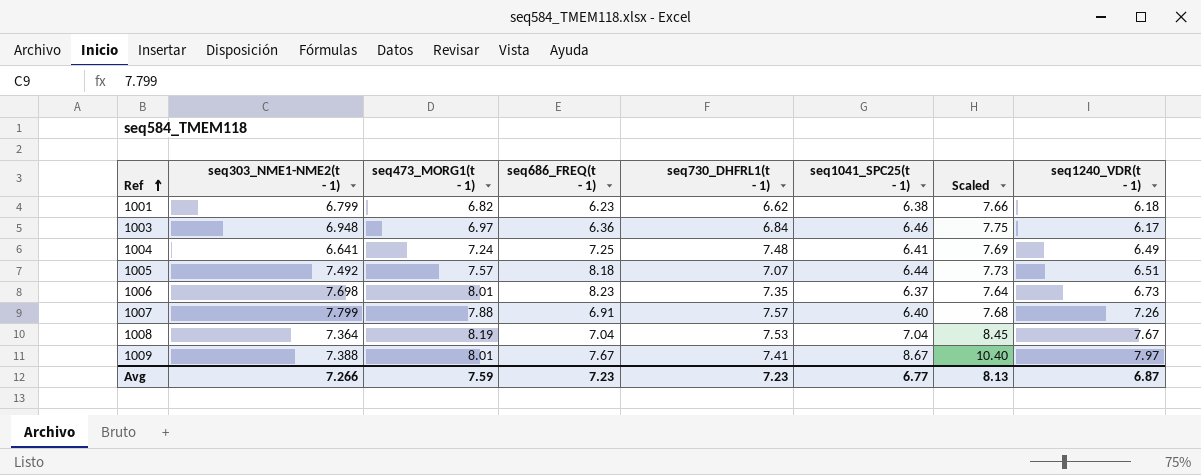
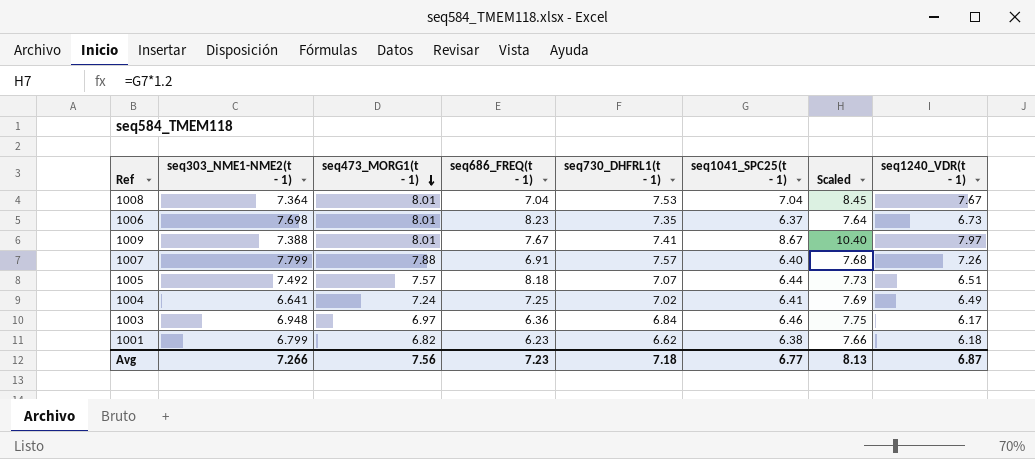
row order: Ref ascending -> seq473_MORG1(t - 1) descending
1008 | seq473_MORG1(t - 1): 8.19 -> 8.01
1004 | seq730_DHFRL1(t - 1): 7.48 -> 7.02
Avg | seq473_MORG1(t - 1): 7.59 -> 7.56
Avg | seq730_DHFRL1(t - 1): 7.23 -> 7.18

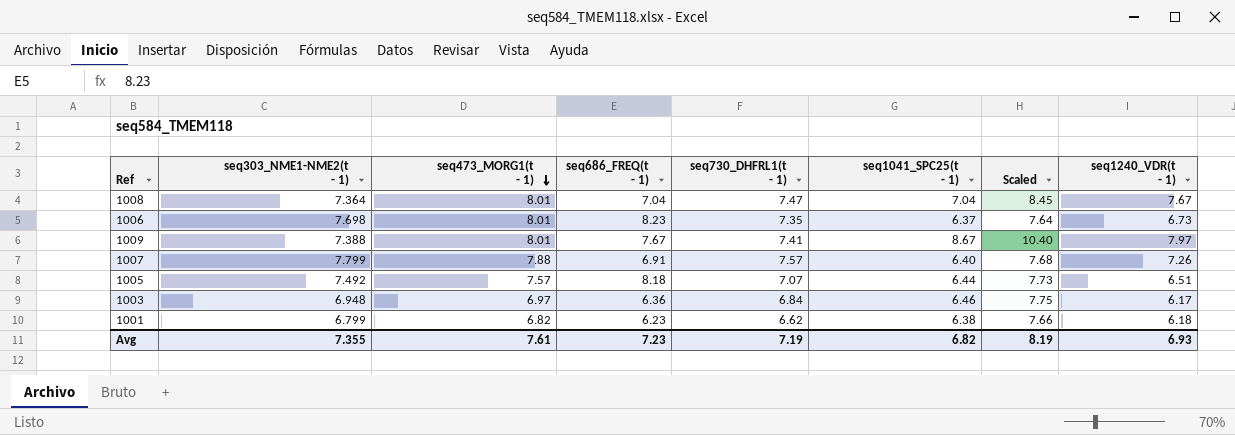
row 1004: 6.641 | 7.24 | 7.25 | 7.02 | 6.41 | 7.69 | 6.49 -> none
1008 | seq730_DHFRL1(t - 1): 7.53 -> 7.47
Avg | seq303_NME1-NME2(t - 1): 7.266 -> 7.355
Avg | seq473_MORG1(t - 1): 7.56 -> 7.61
Avg | seq730_DHFRL1(t - 1): 7.18 -> 7.19
Avg | seq1041_SPC25(t - 1): 6.77 -> 6.82
Avg | Scaled: 8.13 -> 8.19
Avg | seq1240_VDR(t - 1): 6.87 -> 6.93

